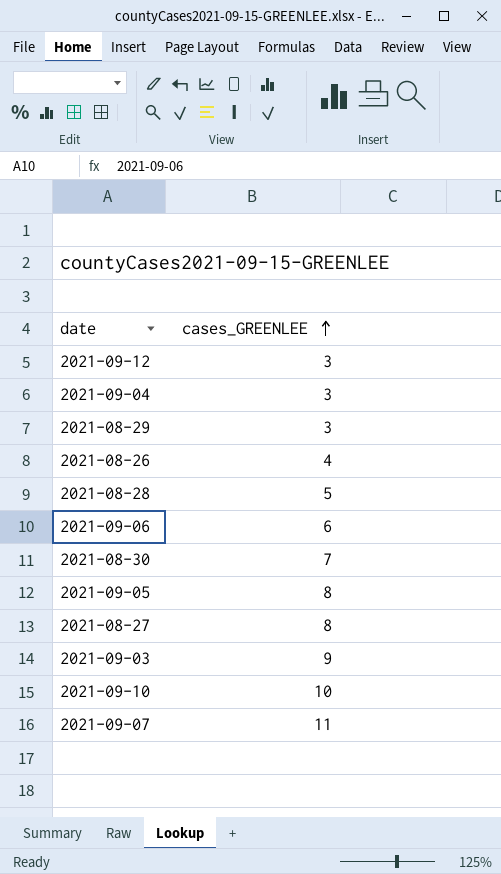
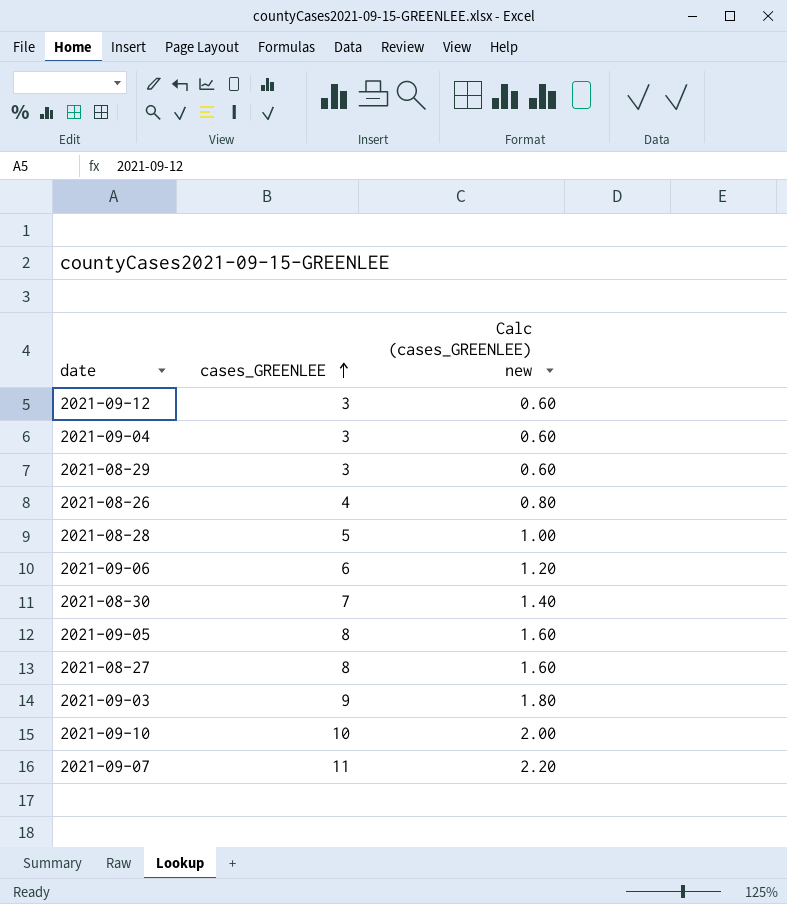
column Calc (cases_GREENLEE) new | formula: none -> [cases_GREENLEE] * 0.2

